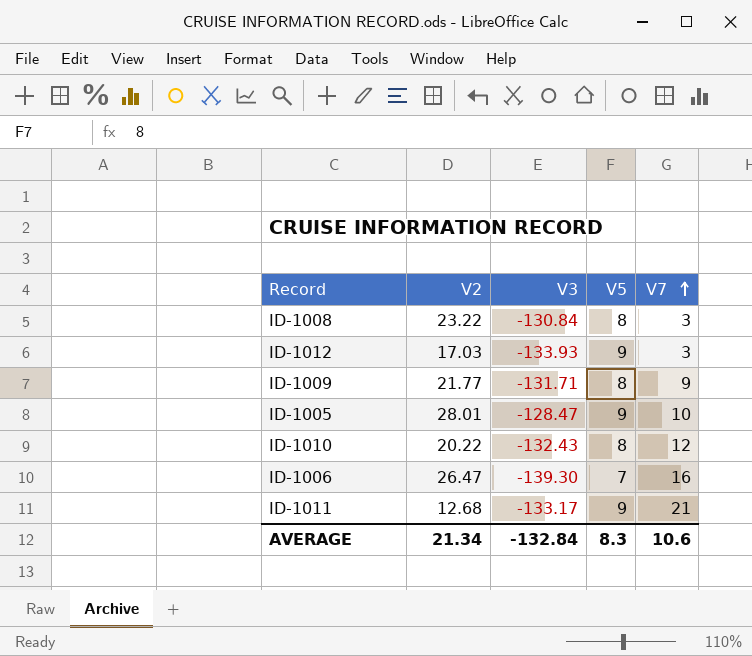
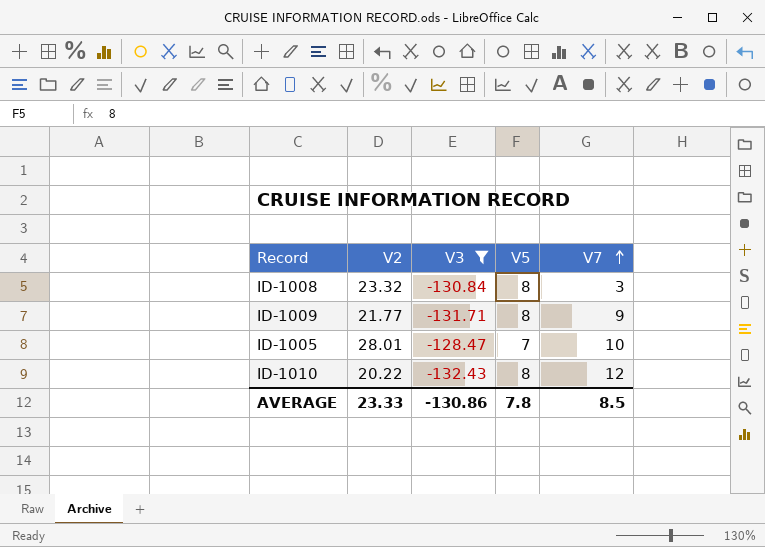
filter: none -> V3 >= -132.43
ID-1008 | V2: 23.22 -> 23.32
ID-1005 | V5: 9 -> 7
AVERAGE | V2: 21.34 -> 23.33
AVERAGE | V3: -132.84 -> -130.86
AVERAGE | V5: 8.3 -> 7.8
AVERAGE | V7: 10.6 -> 8.5

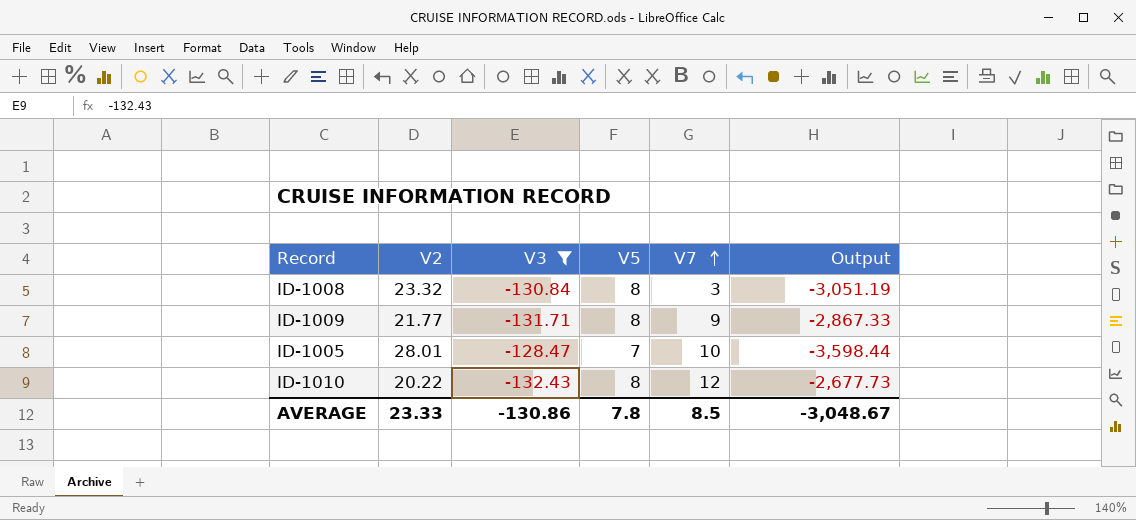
column Output | formula: none -> [V2] * [V3]

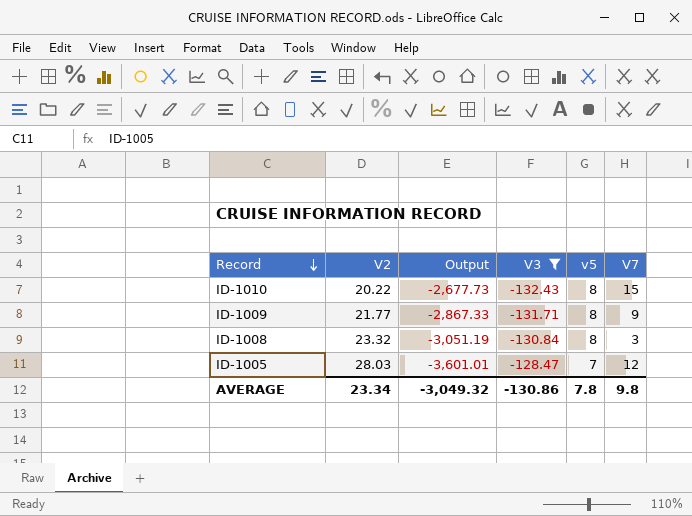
row order: V7 ascending -> Record descending
column Output | position: 6 -> 3
column name: V5 -> v5
ID-1010 | V7: 12 -> 15
ID-1005 | V2: 28.01 -> 28.03
ID-1005 | Output: -3,598.44 -> -3,601.01
ID-1005 | V7: 10 -> 12
AVERAGE | V2: 23.33 -> 23.34
AVERAGE | Output: -3,048.67 -> -3,049.32
AVERAGE | V7: 8.5 -> 9.8

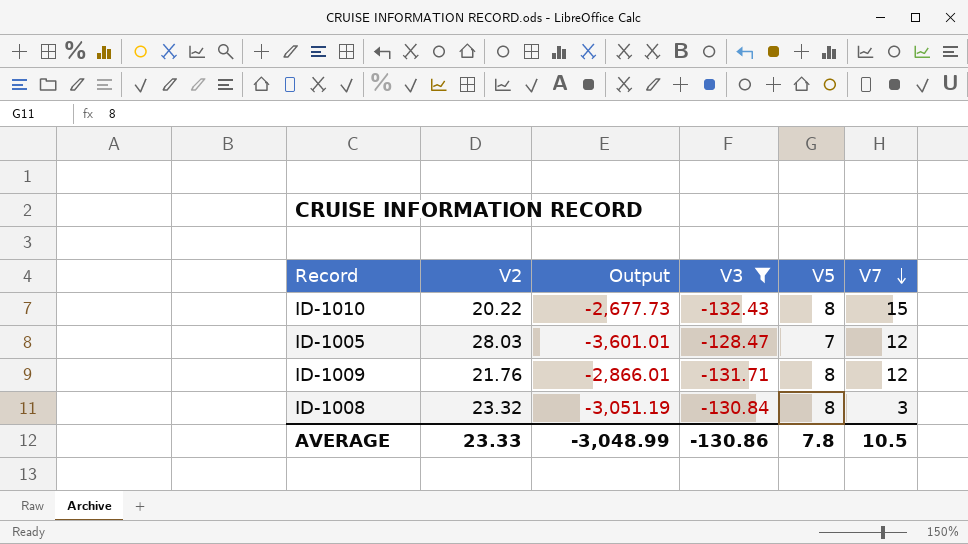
row order: Record descending -> V7 descending
column name: v5 -> V5
ID-1009 | V2: 21.77 -> 21.76
ID-1009 | Output: -2,867.33 -> -2,866.01
ID-1009 | V7: 9 -> 12
AVERAGE | V2: 23.34 -> 23.33
AVERAGE | Output: -3,049.32 -> -3,048.99
AVERAGE | V7: 9.8 -> 10.5

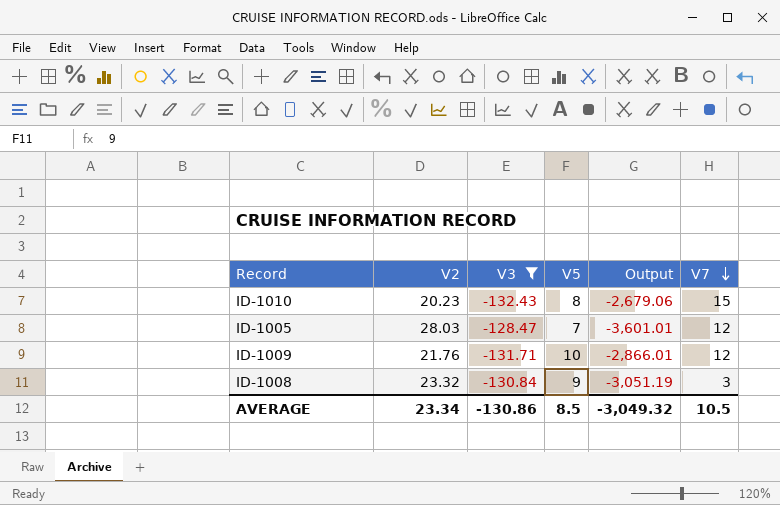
column Output | position: 3 -> 5
ID-1010 | V2: 20.22 -> 20.23
ID-1010 | Output: -2,677.73 -> -2,679.06
ID-1009 | V5: 8 -> 10
ID-1008 | V5: 8 -> 9
AVERAGE | V2: 23.33 -> 23.34
AVERAGE | V5: 7.8 -> 8.5
AVERAGE | Output: -3,048.99 -> -3,049.32

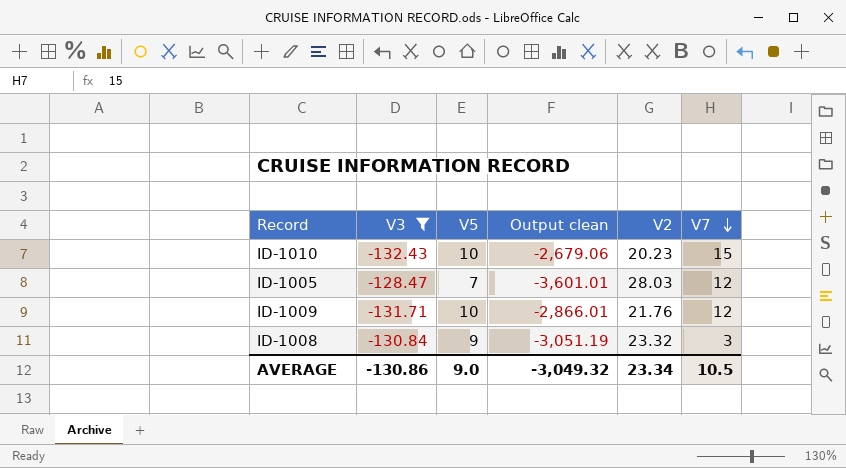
column name: Output -> Output clean
column V2 | position: 2 -> 5
ID-1010 | V5: 8 -> 10
AVERAGE | V5: 8.5 -> 9.0

